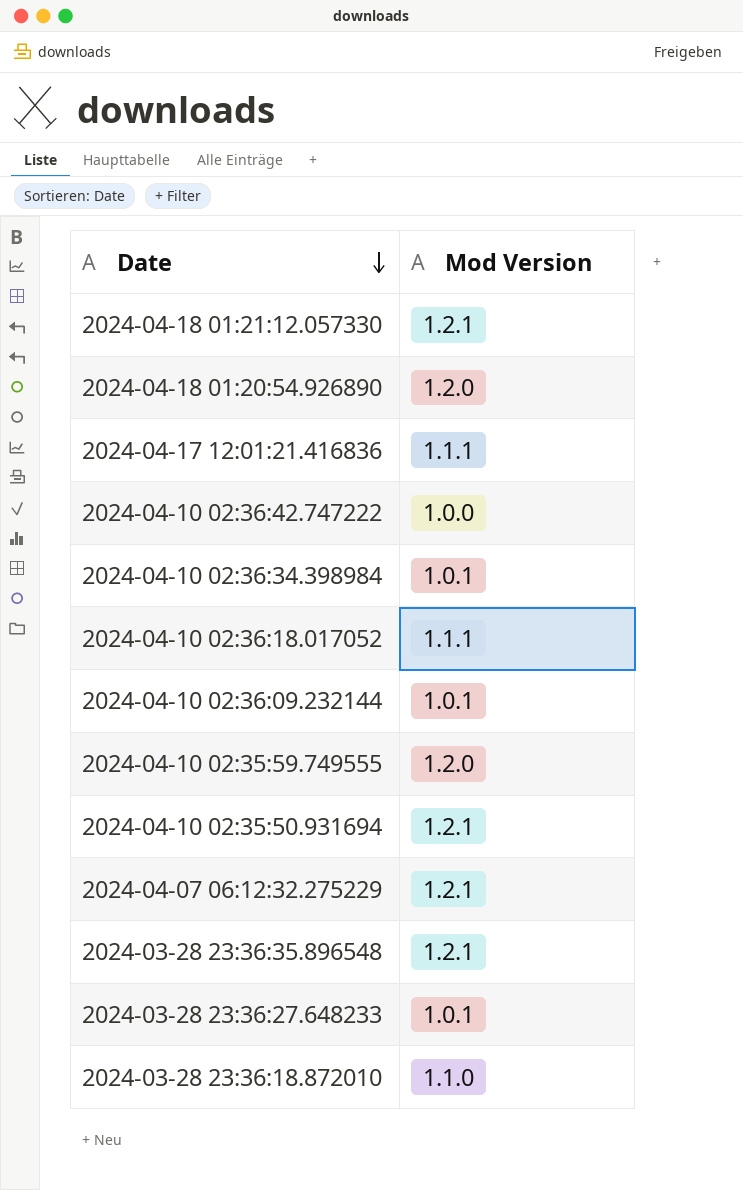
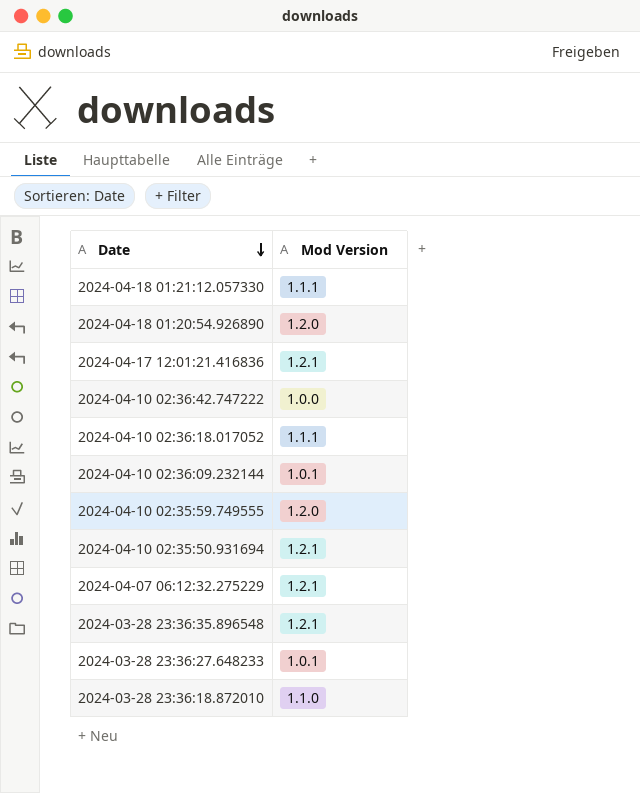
row 2024-04-10 02:36:34.398984: 1.0.1 -> none
2024-04-18 01:21:12.057330 | Mod Version: 1.2.1 -> 1.1.1
2024-04-17 12:01:21.416836 | Mod Version: 1.1.1 -> 1.2.1

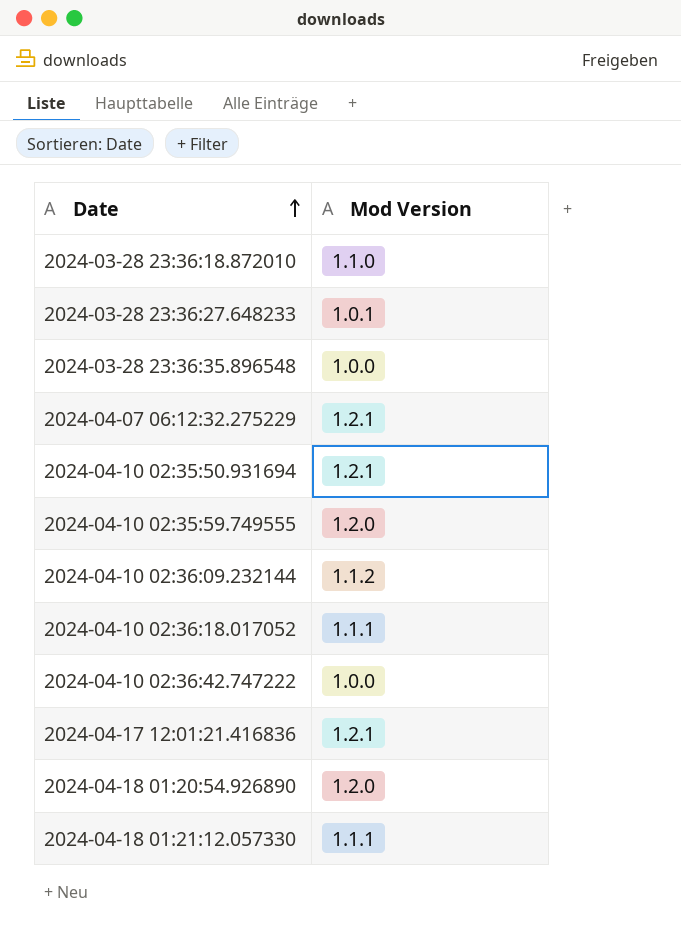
row order: Date descending -> Date ascending
2024-03-28 23:36:35.896548 | Mod Version: 1.2.1 -> 1.0.0
2024-04-10 02:36:09.232144 | Mod Version: 1.0.1 -> 1.1.2

